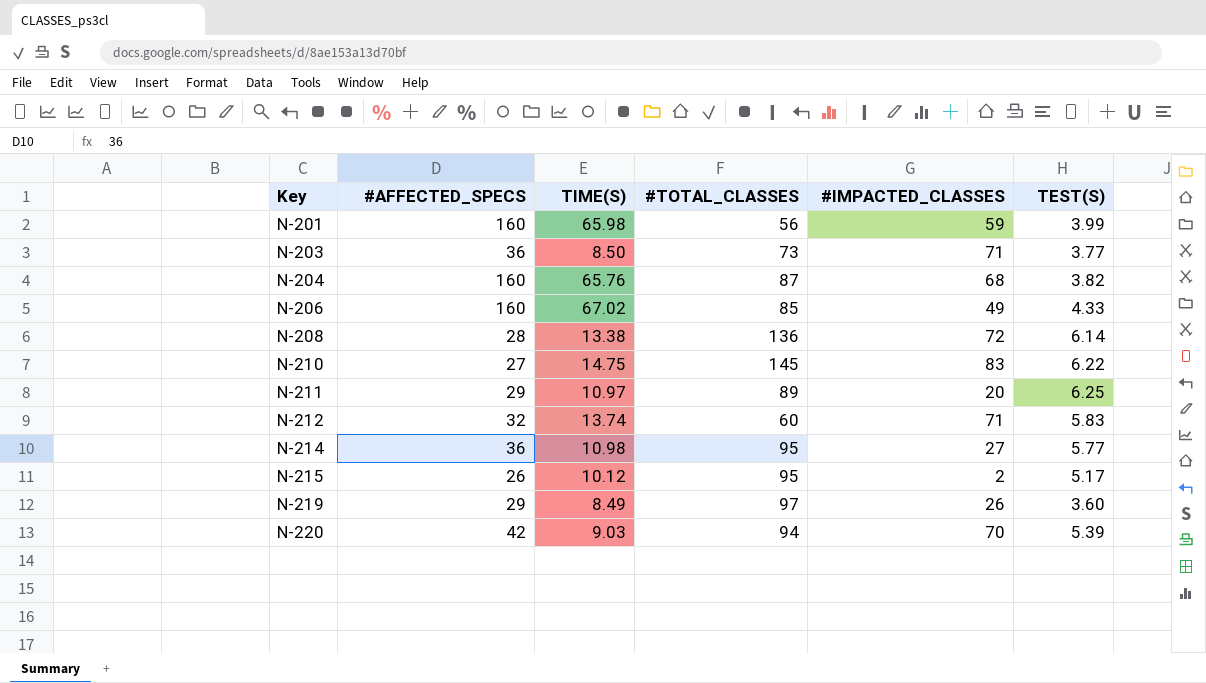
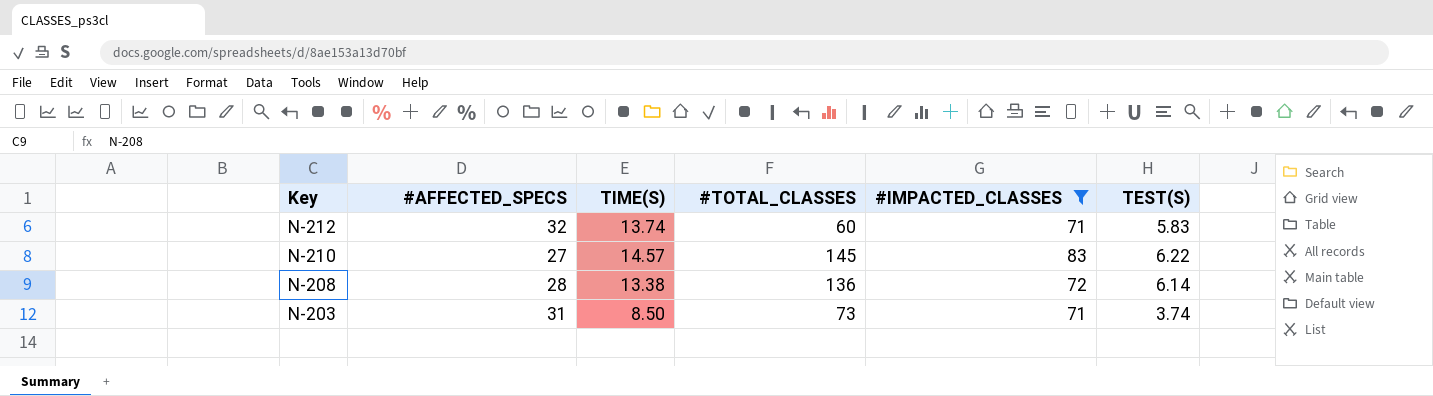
filter: none -> #IMPACTED_CLASSES >= 71
row order: Key ascending -> Key descending
N-210 | TIME(S): 14.75 -> 14.57
N-203 | #AFFECTED_SPECS: 36 -> 31
N-203 | TEST(S): 3.77 -> 3.74

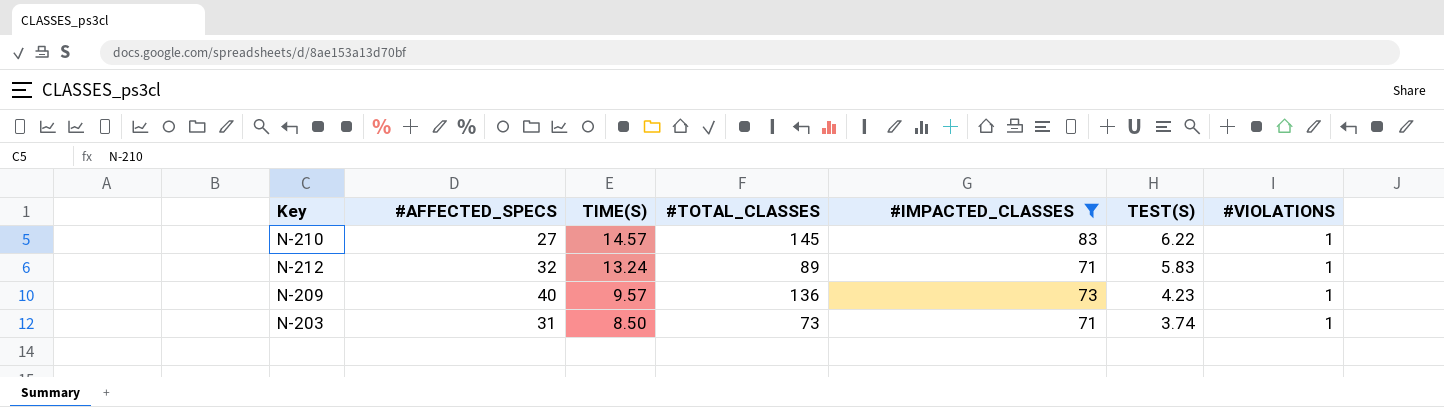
row order: Key descending -> TIME(S) descending
column #VIOLATIONS | position: none -> 7
row N-208: 28 | 13.38 | 136 | 72 | 6.14 -> none
N-212 | TIME(S): 13.74 -> 13.24
N-212 | #TOTAL_CLASSES: 60 -> 89
row N-209: none -> 40 | 9.57 | 136 | 73 | 4.23 | 1

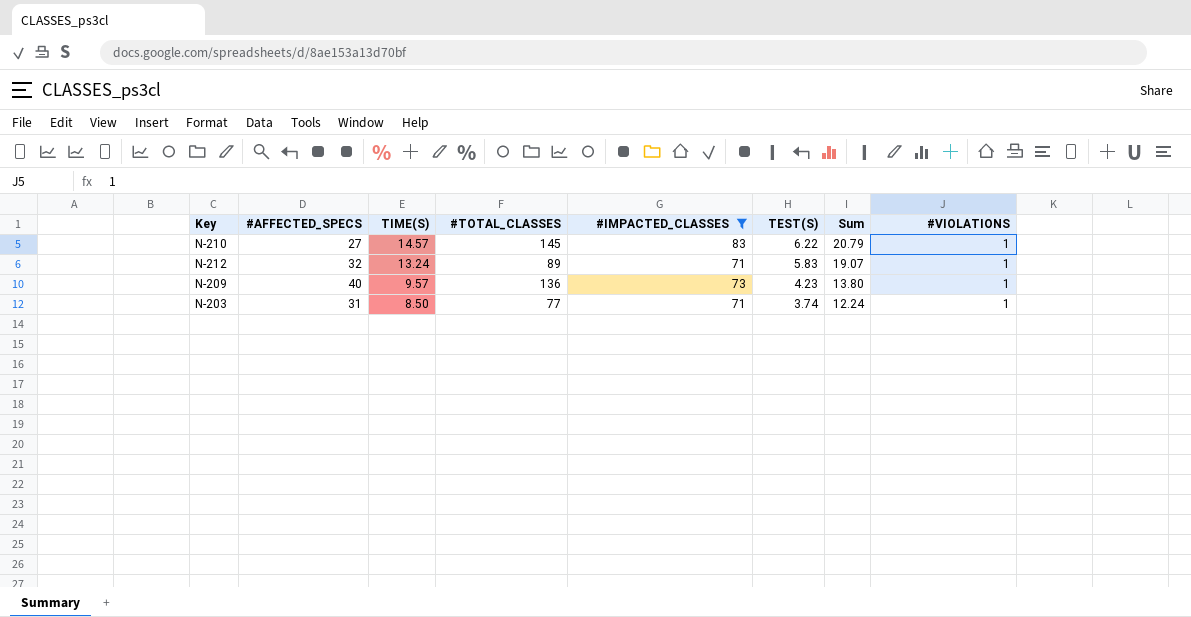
column Sum | formula: none -> [TIME(S)] + [TEST(S)]
N-203 | #TOTAL_CLASSES: 73 -> 77

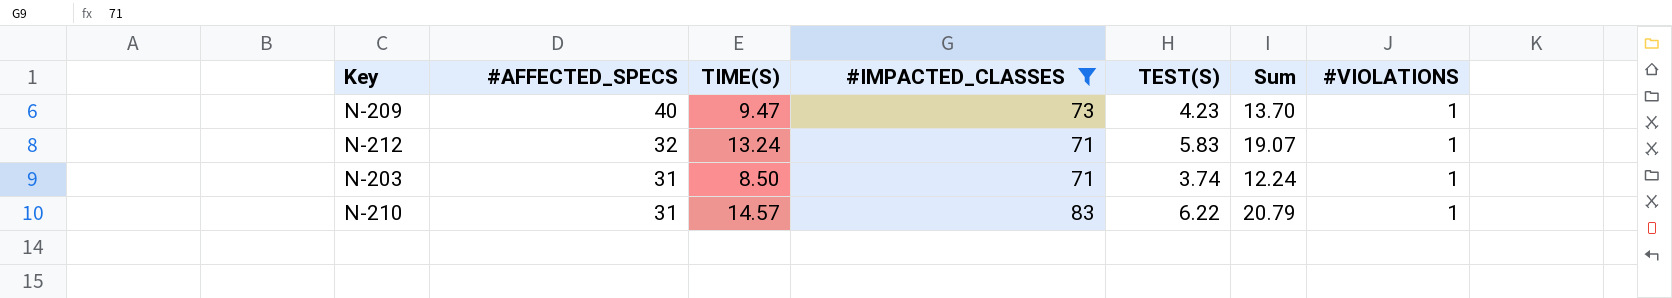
row order: TIME(S) descending -> #AFFECTED_SPECS descending
column #TOTAL_CLASSES | position: 4 -> none
N-209 | TIME(S): 9.57 -> 9.47
N-209 | Sum: 13.80 -> 13.70
N-210 | #AFFECTED_SPECS: 27 -> 31

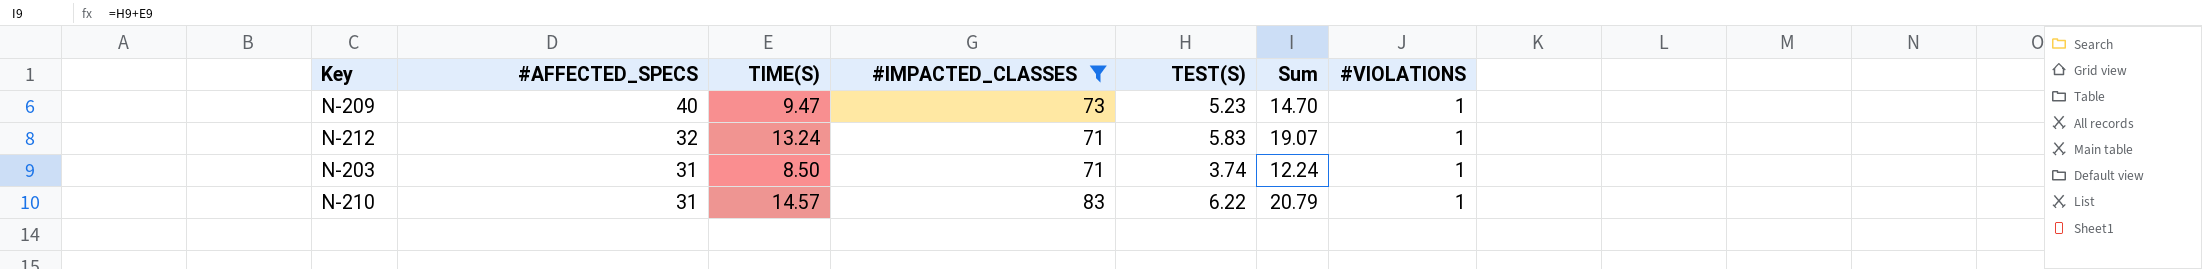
N-209 | TEST(S): 4.23 -> 5.23
N-209 | Sum: 13.70 -> 14.70

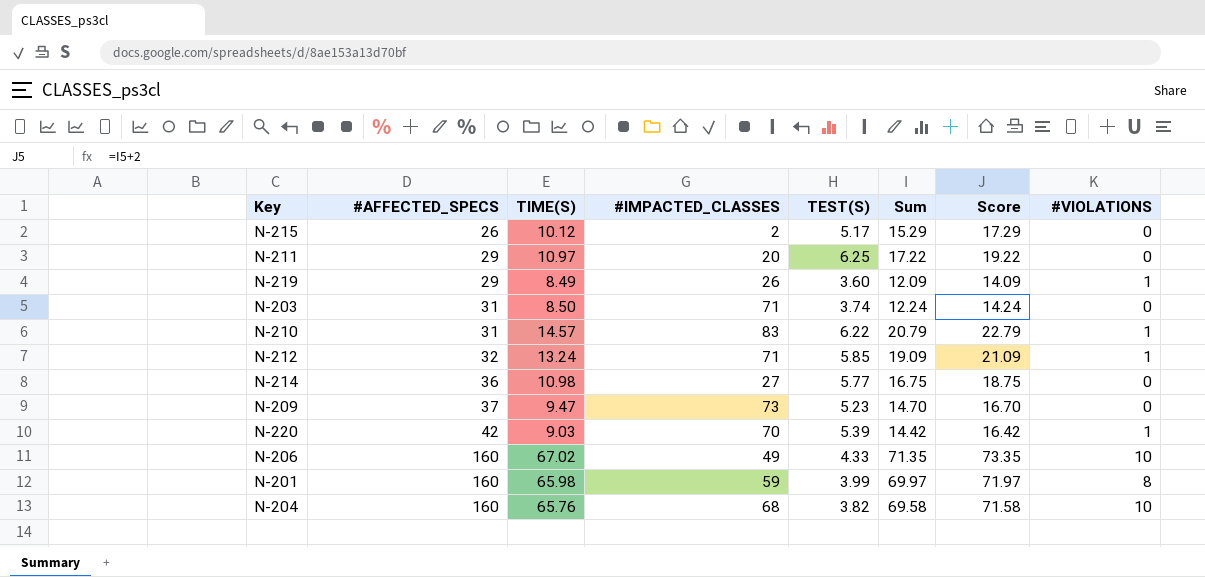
filter: #IMPACTED_CLASSES >= 71 -> none
row order: #AFFECTED_SPECS descending -> #AFFECTED_SPECS ascending
column Score | formula: none -> [Sum] + 2
N-203 | #VIOLATIONS: 1 -> 0
N-212 | TEST(S): 5.83 -> 5.85
N-212 | Sum: 19.07 -> 19.09
N-209 | #AFFECTED_SPECS: 40 -> 37
N-209 | #VIOLATIONS: 1 -> 0

